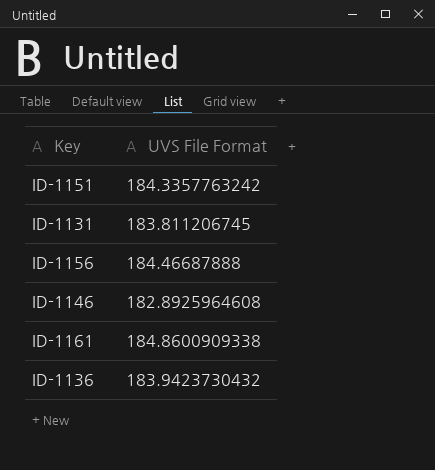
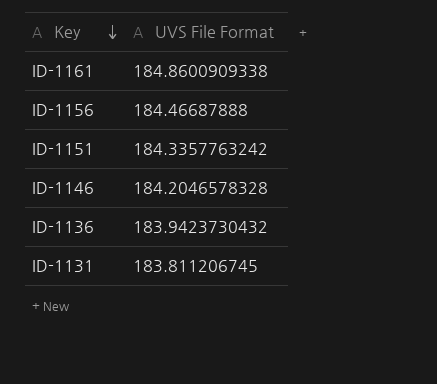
row order: none -> Key descending
ID-1146 | UVS File Format: 182.8925964608 -> 184.2046578328

